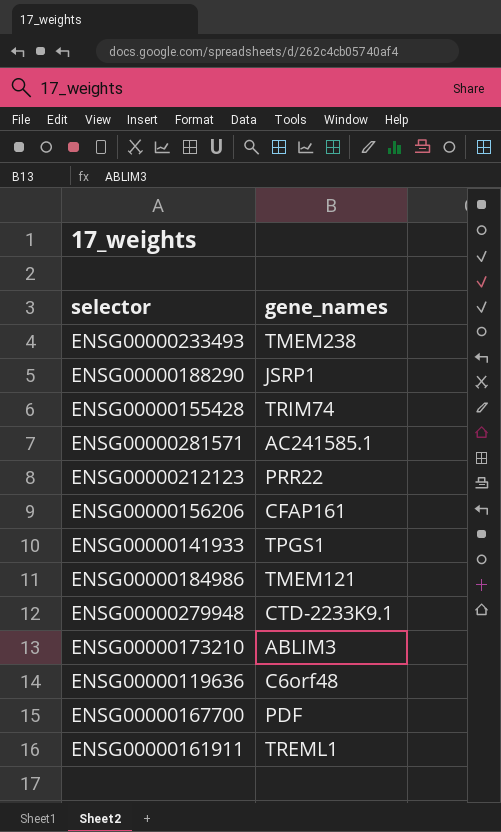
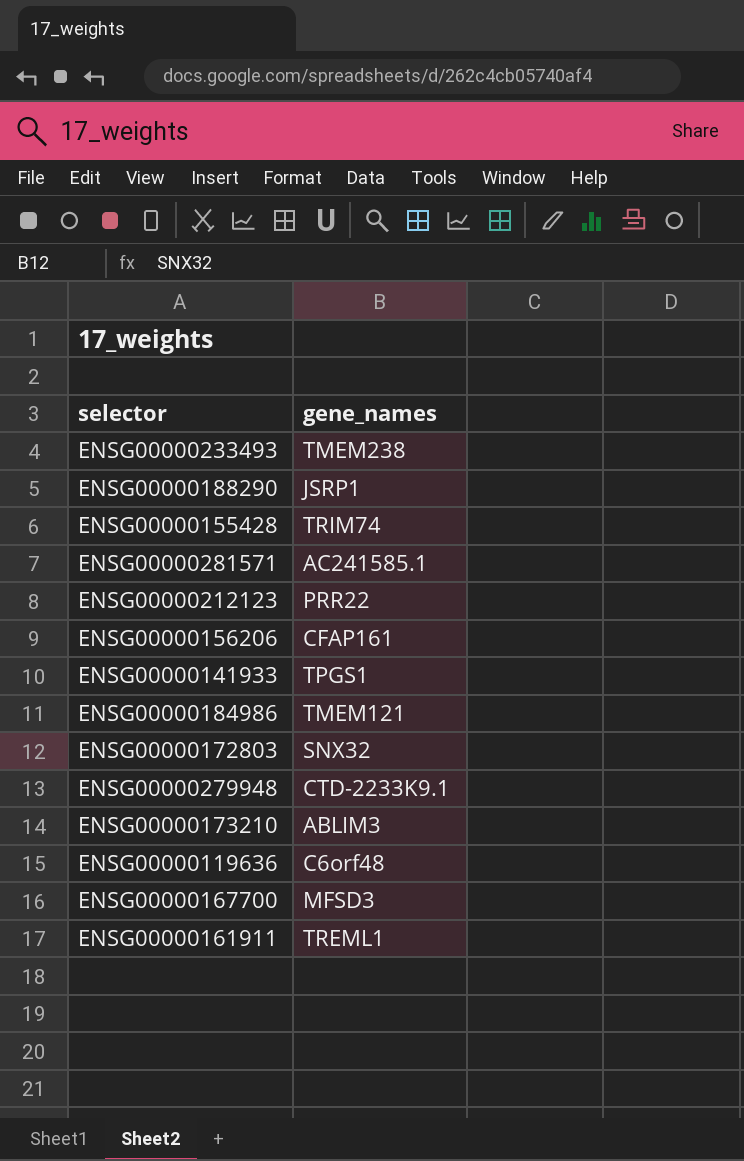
row ENSG00000172803: none -> SNX32
ENSG00000167700 | gene_names: PDF -> MFSD3

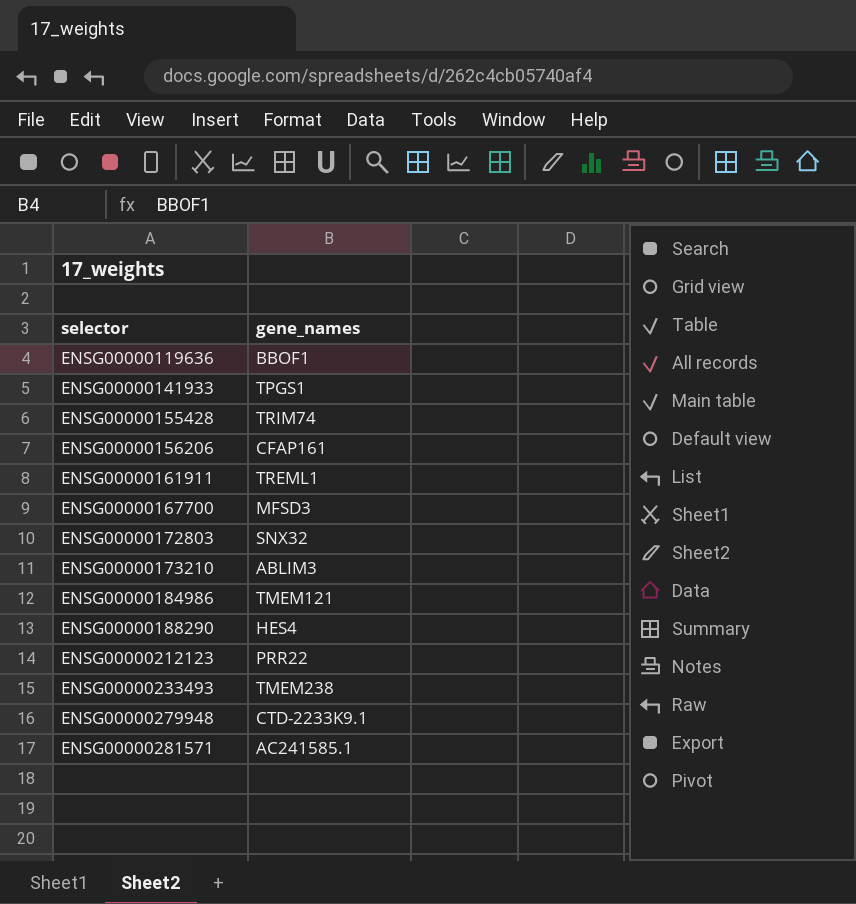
row order: none -> selector ascending
ENSG00000119636 | gene_names: C6orf48 -> BBOF1
ENSG00000188290 | gene_names: JSRP1 -> HES4

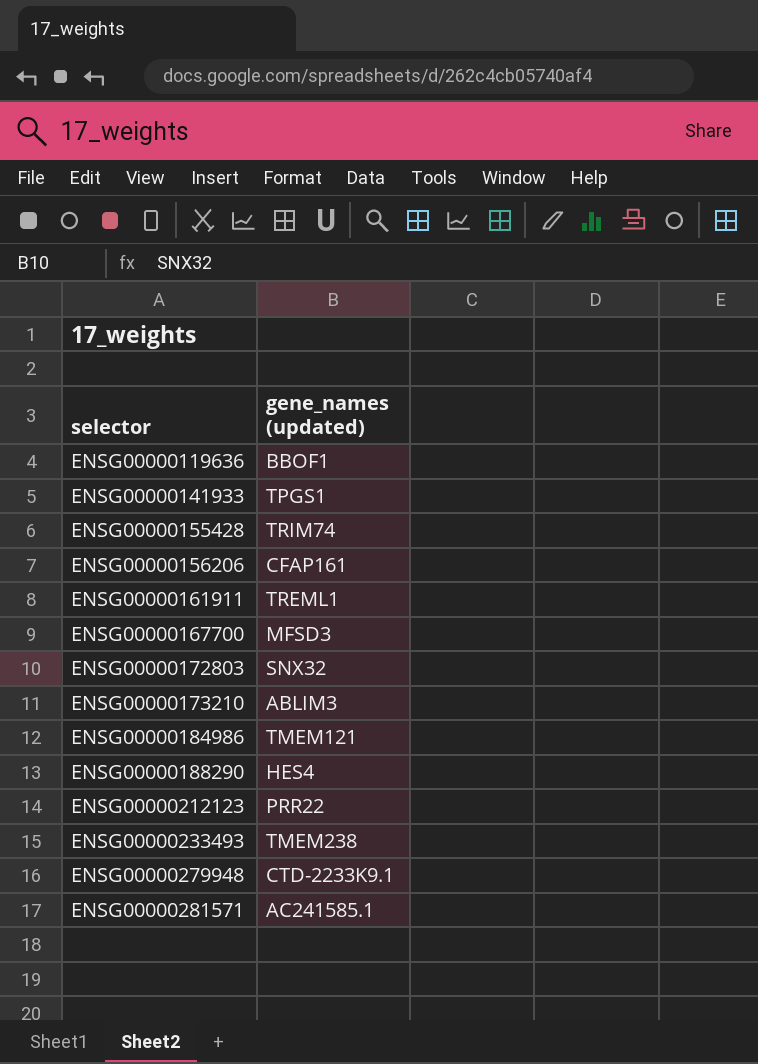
column name: gene_names -> gene_names (updated)

